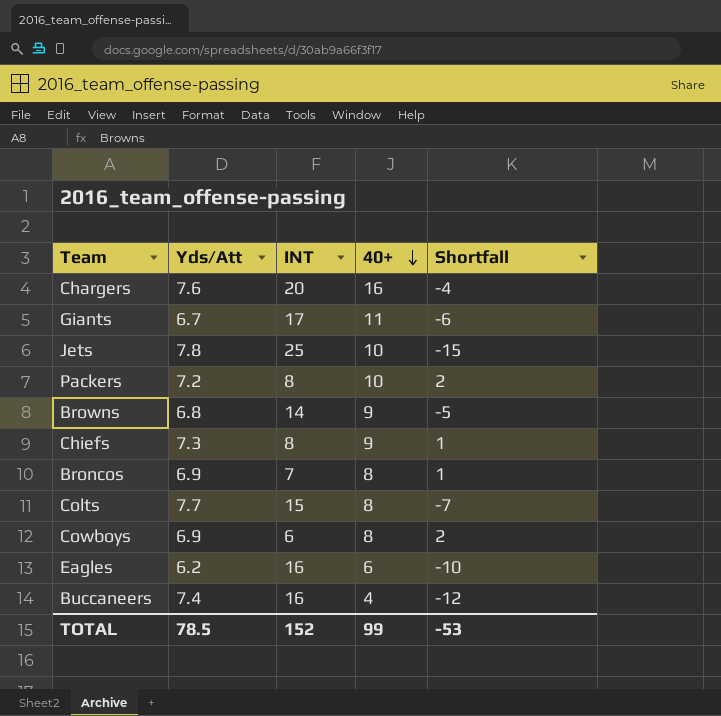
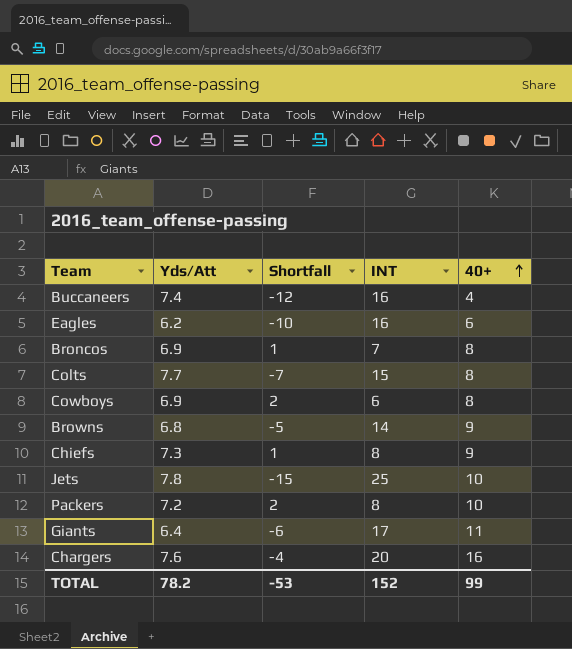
row order: 40+ descending -> 40+ ascending
column Shortfall | position: 5 -> 3
Giants | Yds/Att: 6.7 -> 6.4
TOTAL | Yds/Att: 78.5 -> 78.2

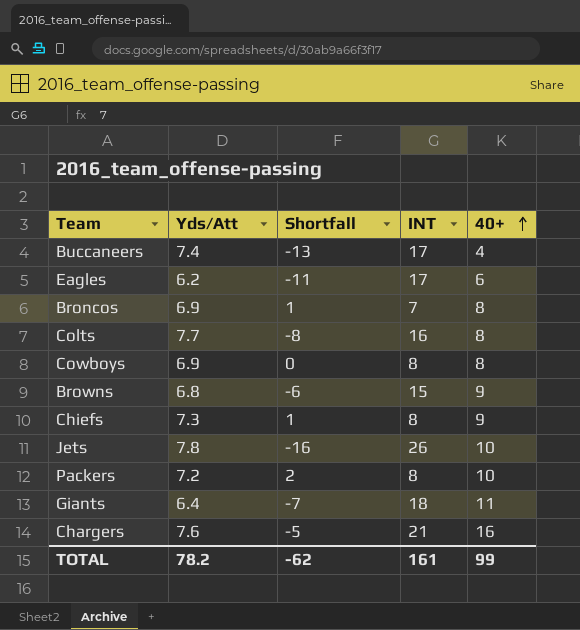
Buccaneers | Shortfall: -12 -> -13
Buccaneers | INT: 16 -> 17
Eagles | Shortfall: -10 -> -11
Eagles | INT: 16 -> 17
Colts | Shortfall: -7 -> -8
Colts | INT: 15 -> 16
Cowboys | Shortfall: 2 -> 0
Cowboys | INT: 6 -> 8
Browns | Shortfall: -5 -> -6
Browns | INT: 14 -> 15
Jets | Shortfall: -15 -> -16
Jets | INT: 25 -> 26
Giants | Shortfall: -6 -> -7
Giants | INT: 17 -> 18
Chargers | Shortfall: -4 -> -5
Chargers | INT: 20 -> 21
TOTAL | Shortfall: -53 -> -62
TOTAL | INT: 152 -> 161

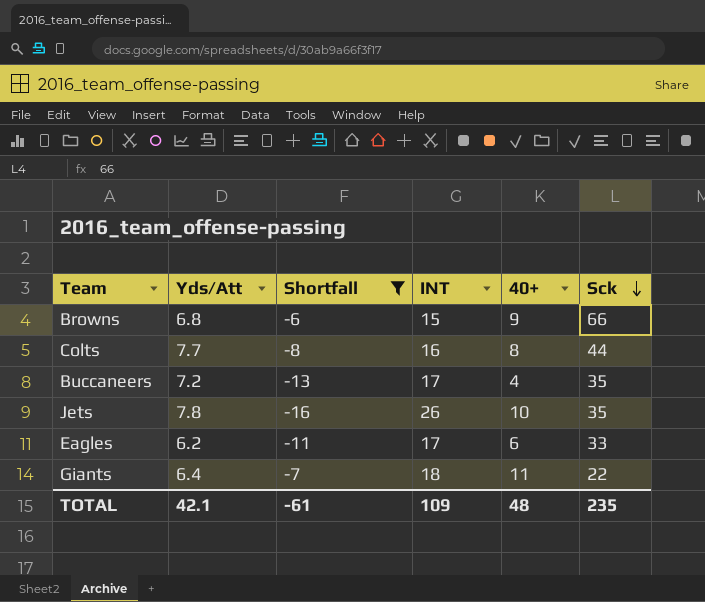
filter: none -> Shortfall <= -6
row order: 40+ ascending -> Sck descending
column Sck | position: none -> 6
Buccaneers | Yds/Att: 7.4 -> 7.2
TOTAL | Yds/Att: 78.2 -> 42.1
TOTAL | Shortfall: -62 -> -61
TOTAL | INT: 161 -> 109
TOTAL | 40+: 99 -> 48

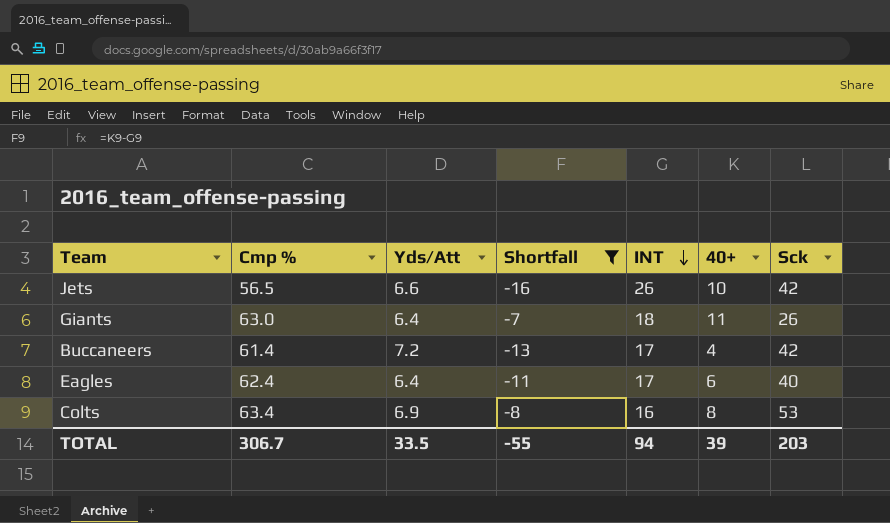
row order: Sck descending -> INT descending
column Cmp % | position: none -> 2
row Browns: 6.8 | -6 | 15 | 9 | 66 -> none
Jets | Yds/Att: 7.8 -> 6.6
Jets | Sck: 35 -> 42
Giants | Sck: 22 -> 26
Buccaneers | Sck: 35 -> 42
Eagles | Yds/Att: 6.2 -> 6.4
Eagles | Sck: 33 -> 40
Colts | Yds/Att: 7.7 -> 6.9
Colts | Sck: 44 -> 53
TOTAL | Yds/Att: 42.1 -> 33.5
TOTAL | Shortfall: -61 -> -55
TOTAL | INT: 109 -> 94
TOTAL | 40+: 48 -> 39
TOTAL | Sck: 235 -> 203

